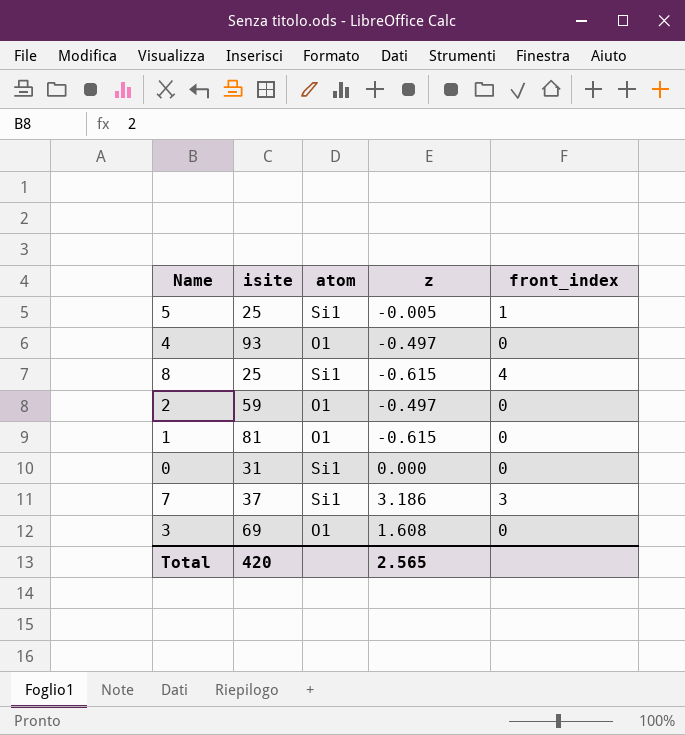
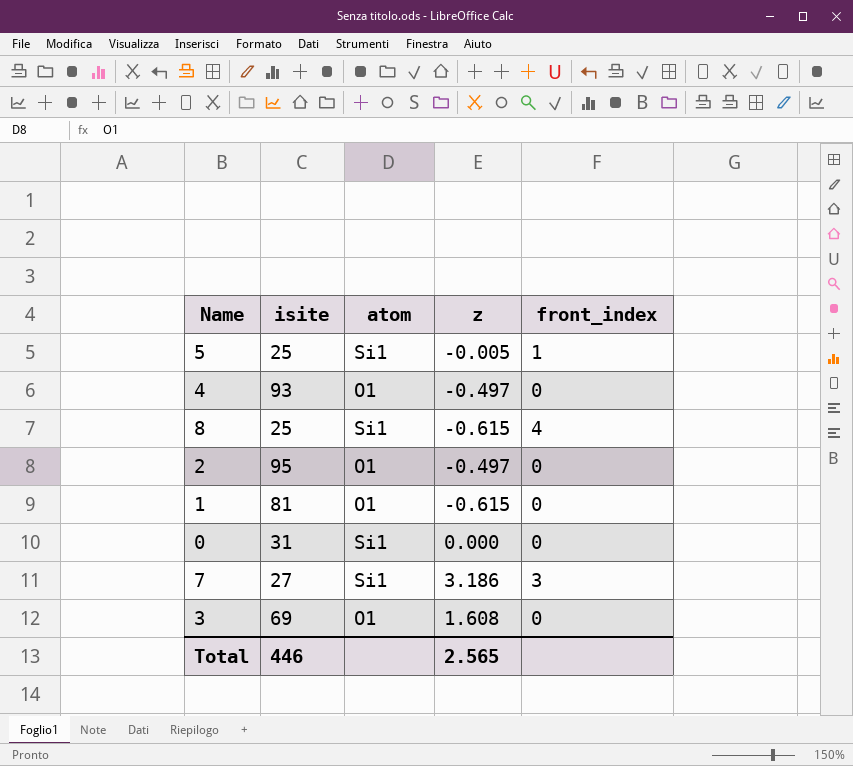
2 | isite: 59 -> 95
7 | isite: 37 -> 27
Total | isite: 420 -> 446

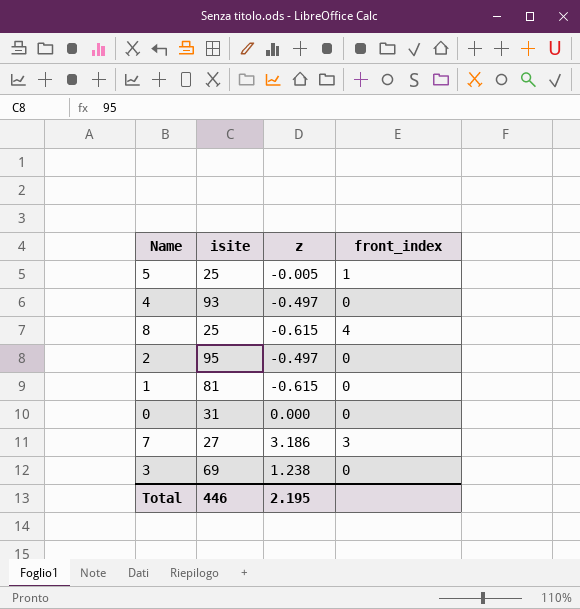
column atom | position: 3 -> none
3 | z: 1.608 -> 1.238
Total | z: 2.565 -> 2.195

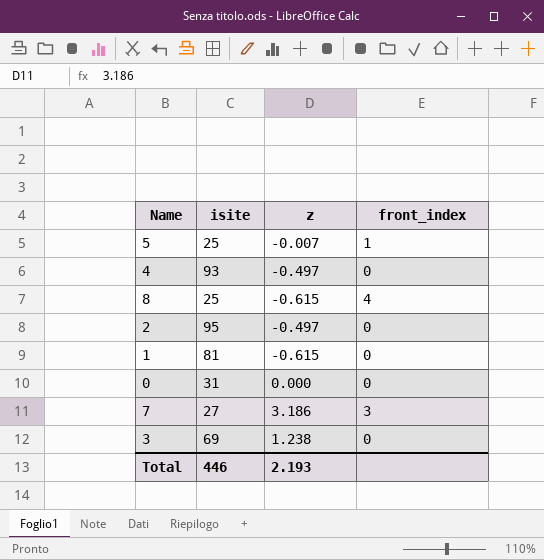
5 | z: -0.005 -> -0.007
Total | z: 2.195 -> 2.193

